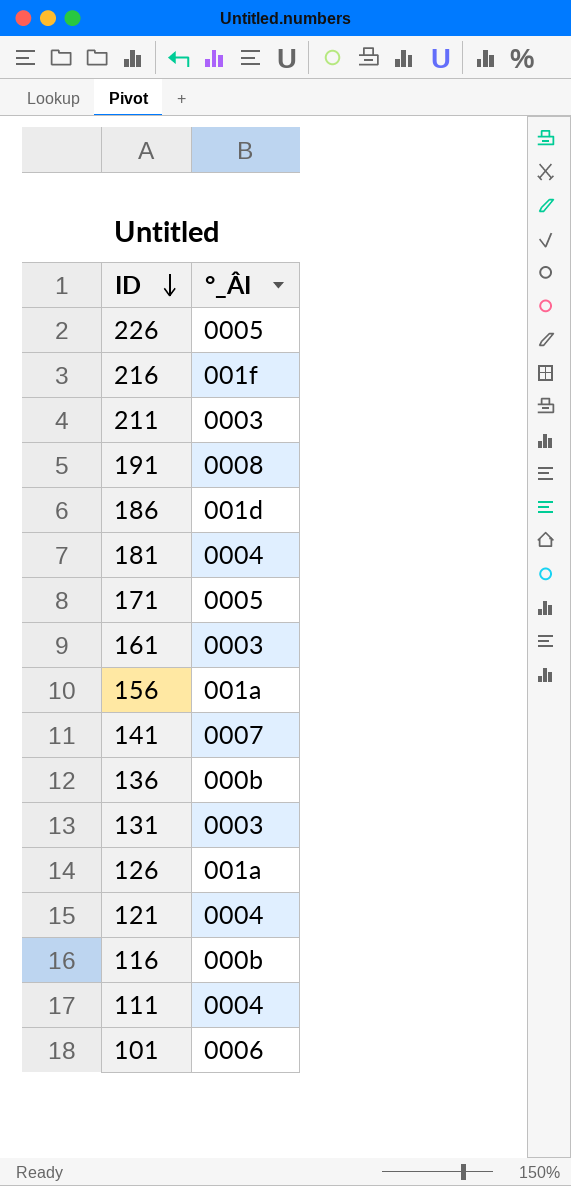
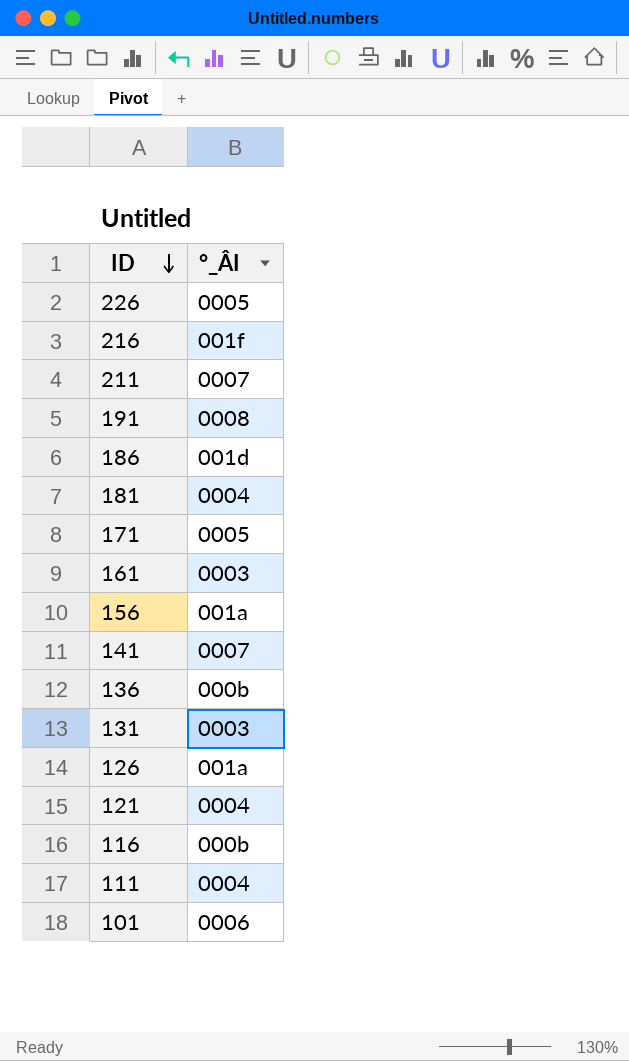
211 | °_ÂI: 0003 -> 0007

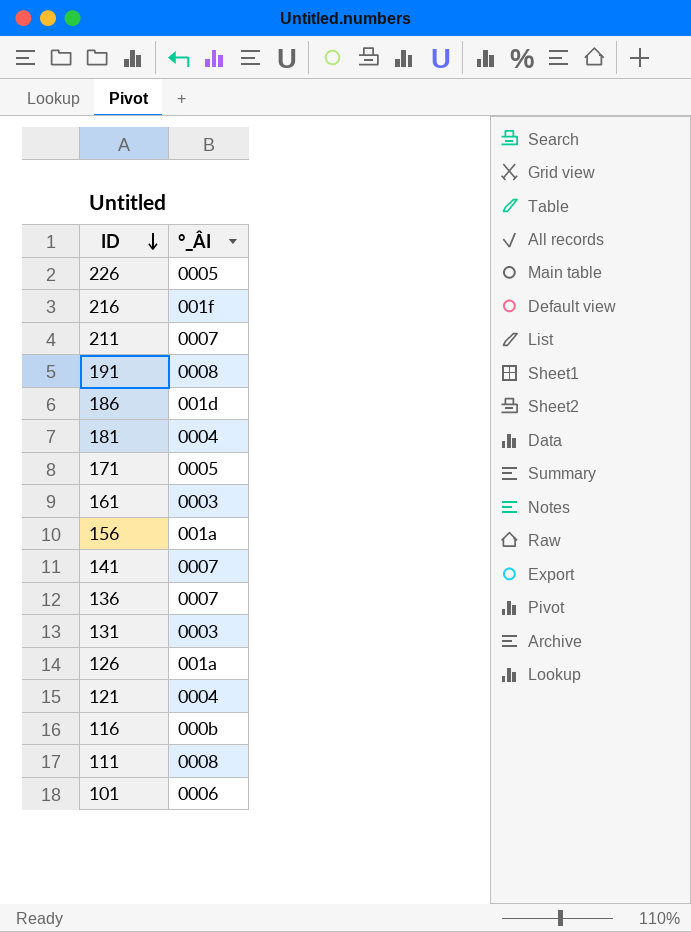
136 | °_ÂI: 000b -> 0007
111 | °_ÂI: 0004 -> 0008

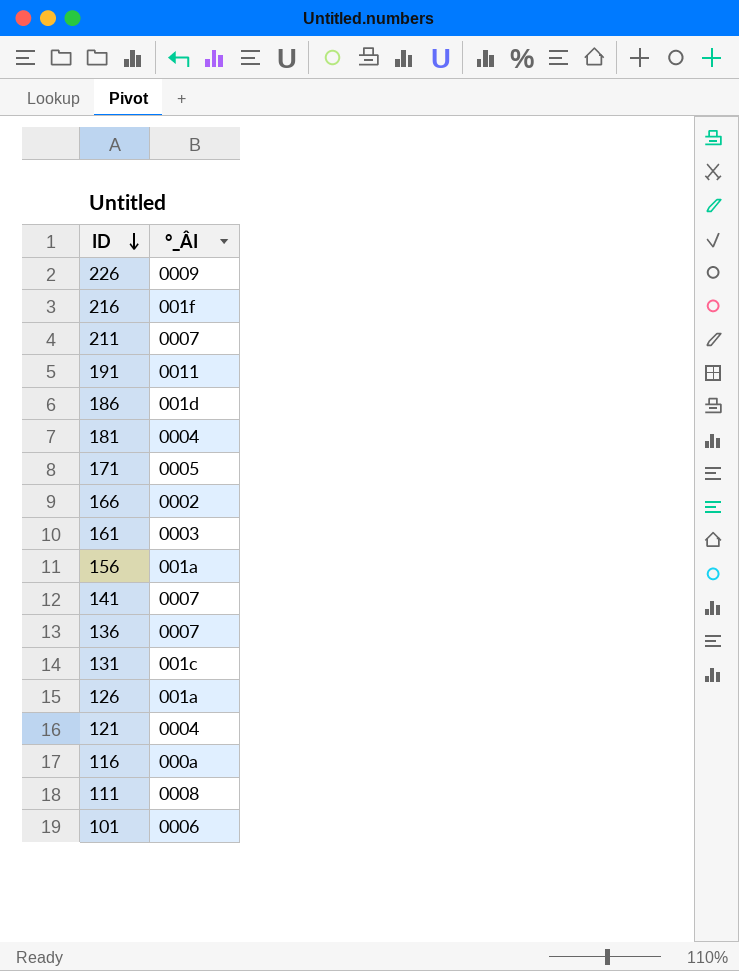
226 | °_ÂI: 0005 -> 0009
191 | °_ÂI: 0008 -> 0011
row 166: none -> 0002
131 | °_ÂI: 0003 -> 001c
116 | °_ÂI: 000b -> 000a

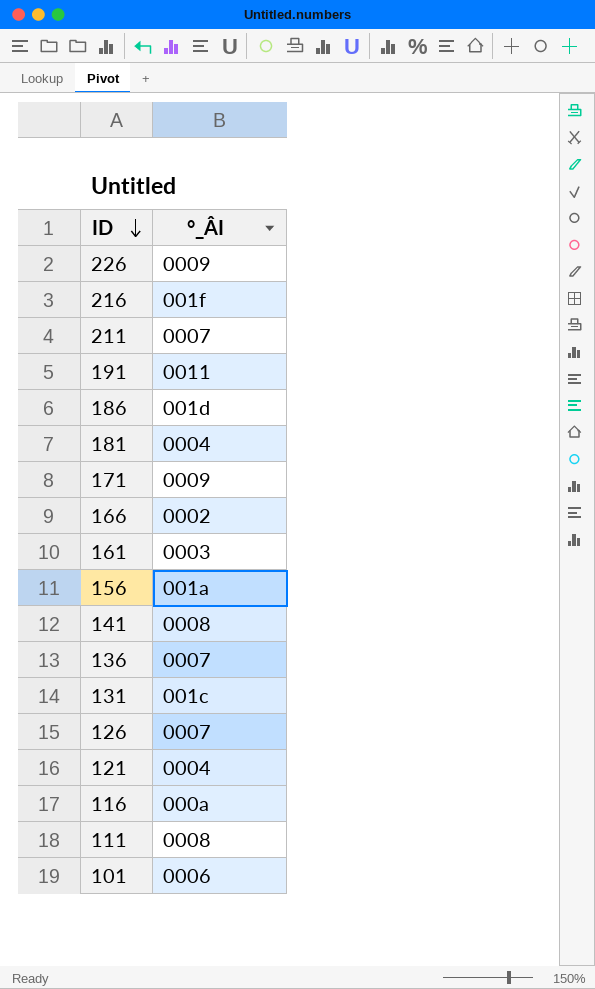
171 | °_ÂI: 0005 -> 0009
141 | °_ÂI: 0007 -> 0008
126 | °_ÂI: 001a -> 0007

